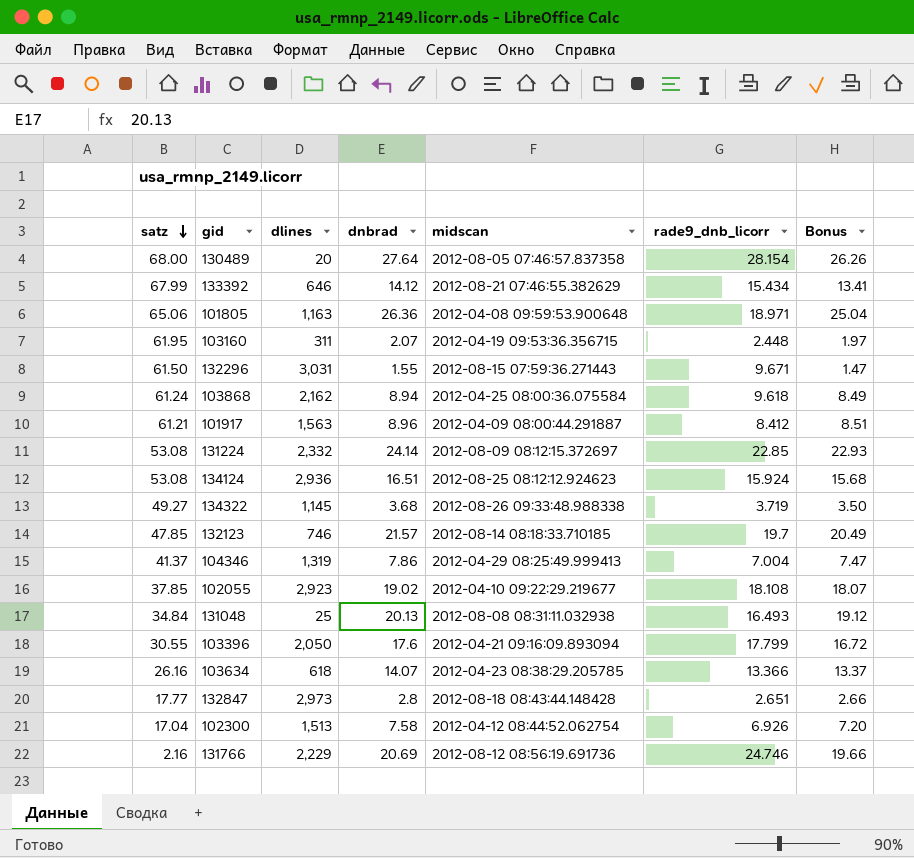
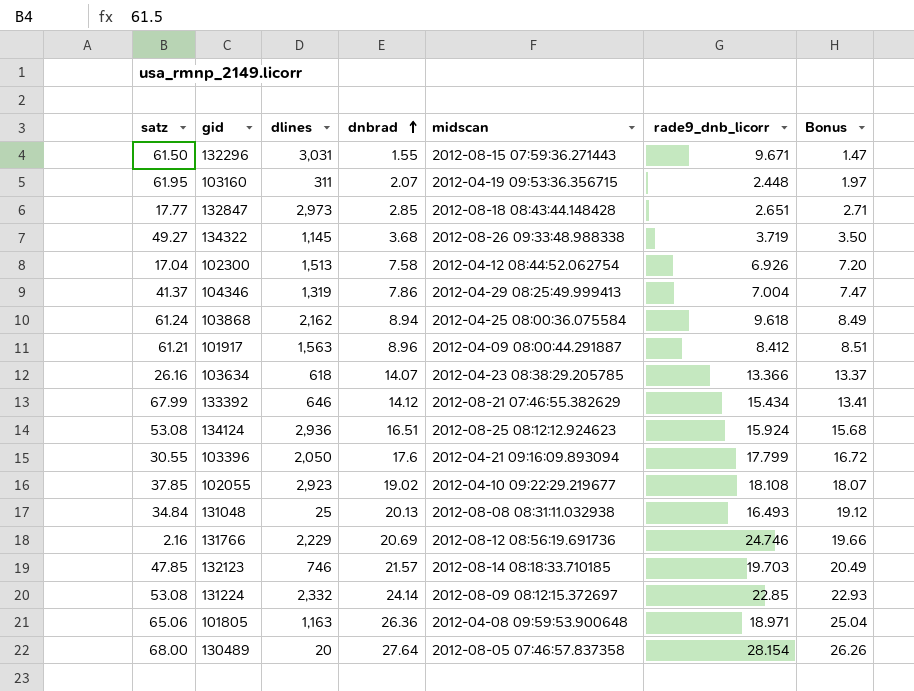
row order: satz descending -> dnbrad ascending
132847 | dnbrad: 2.8 -> 2.85
132847 | Bonus: 2.66 -> 2.71
132123 | rade9_dnb_licorr: 19.7 -> 19.703

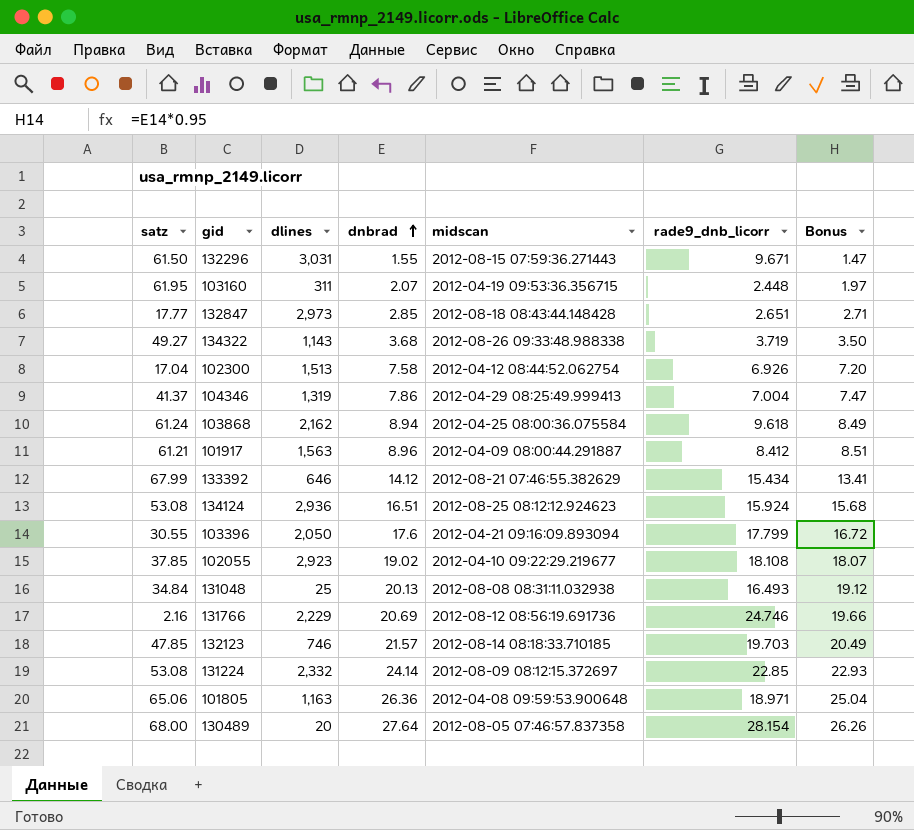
row 103634: 26.16 | 618 | 14.07 | 2012-04-23 08:38:29.205785 | 13.366 | 13.37 -> none
134322 | dlines: 1,145 -> 1,143

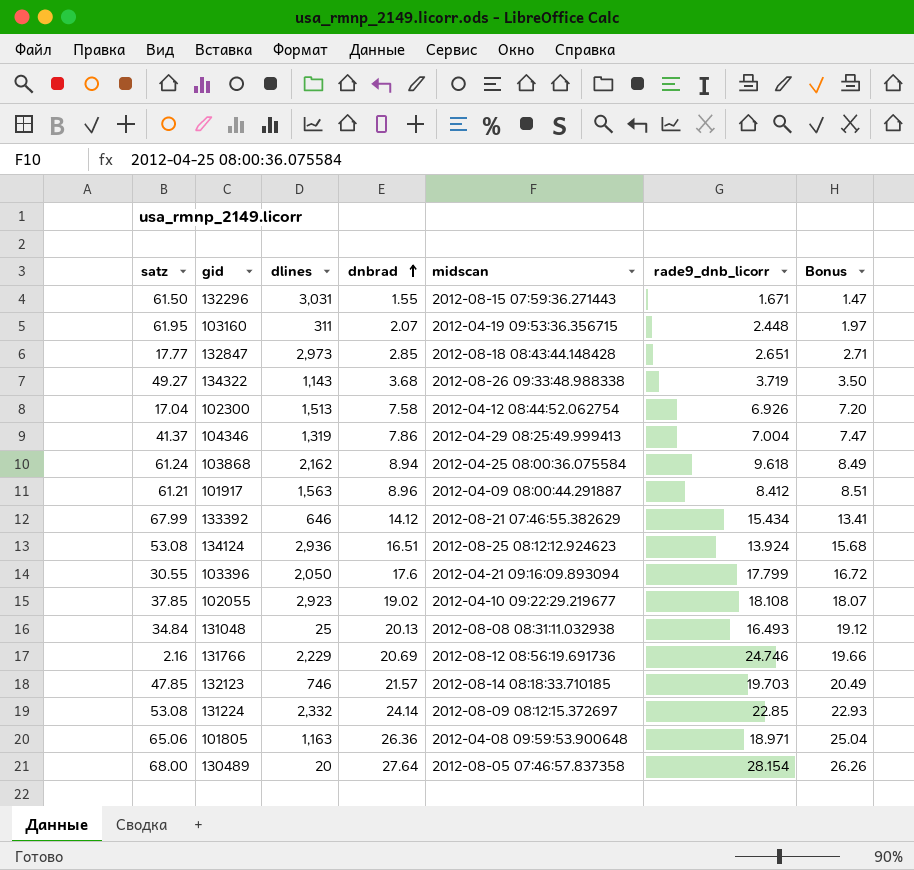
132296 | rade9_dnb_licorr: 9.671 -> 1.671
134124 | rade9_dnb_licorr: 15.924 -> 13.924

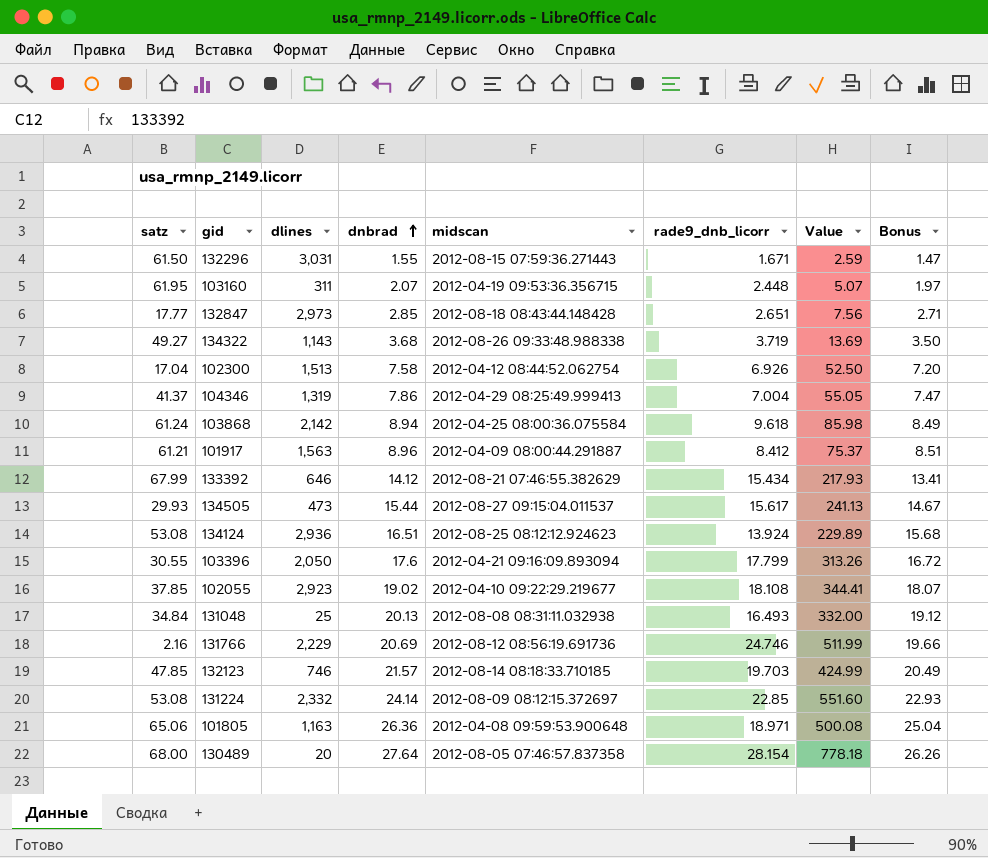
column Value | formula: none -> [dnbrad] * [rade9_dnb_licorr]
103868 | dlines: 2,162 -> 2,142
row 134505: none -> 29.93 | 473 | 15.44 | 2012-08-27 09:15:04.011537 | 15.617 | 241.13 | 14.67

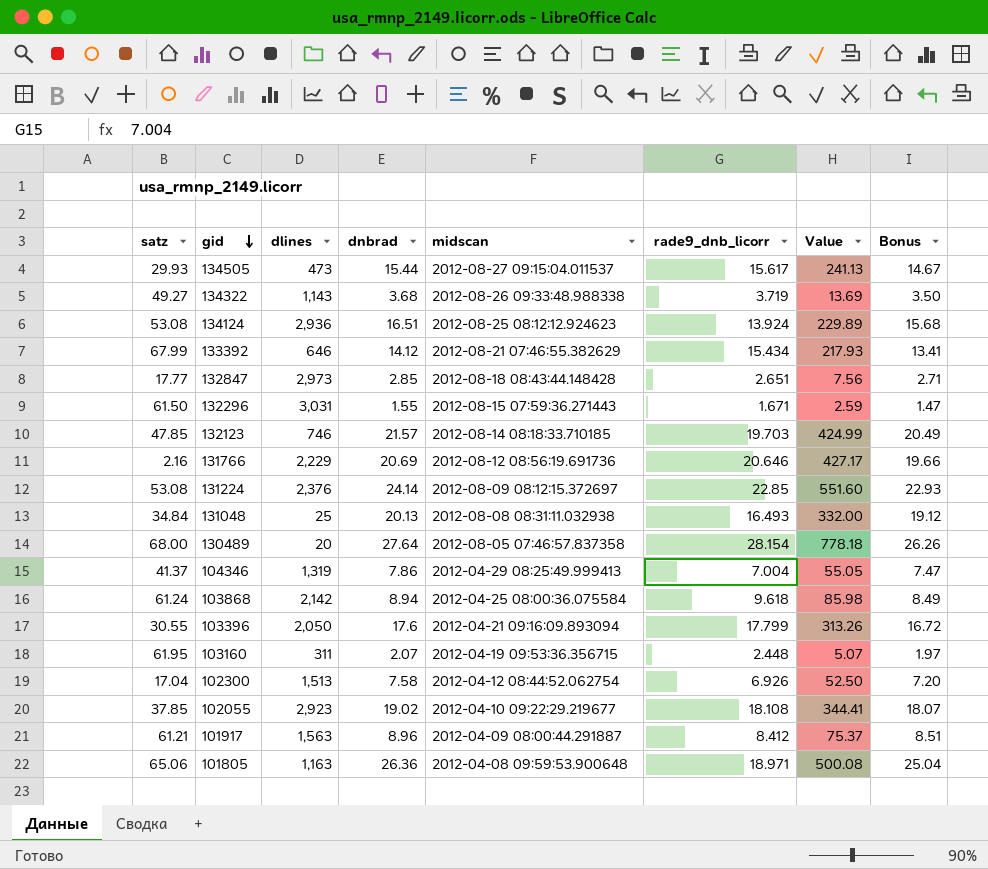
row order: dnbrad ascending -> gid descending
131766 | rade9_dnb_licorr: 24.746 -> 20.646
131766 | Value: 511.99 -> 427.17
131224 | dlines: 2,332 -> 2,376

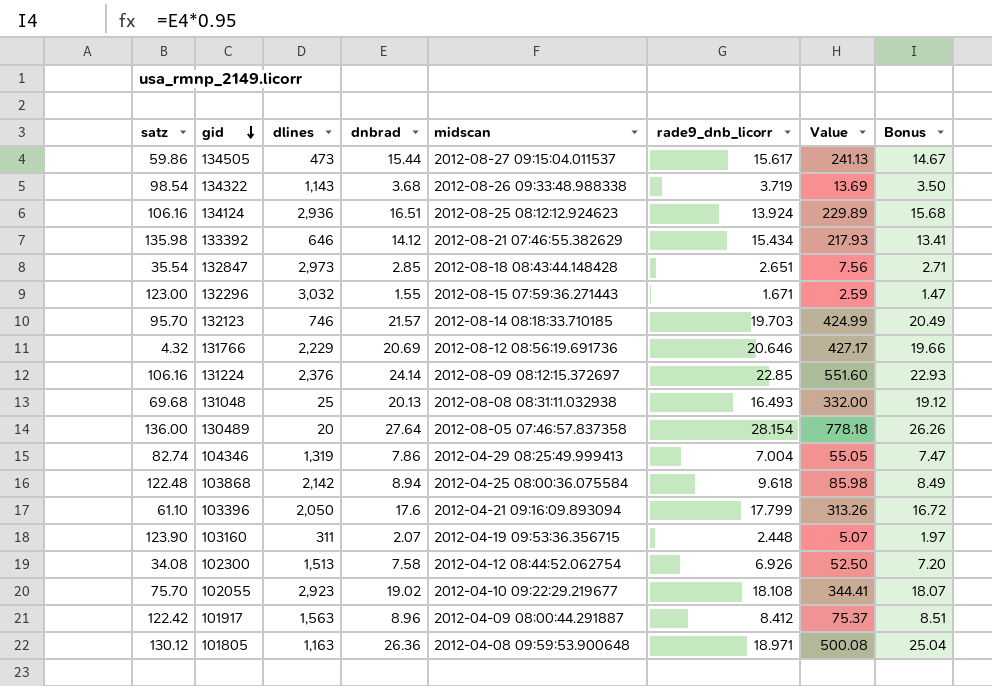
134505 | satz: 29.93 -> 59.86
134322 | satz: 49.27 -> 98.54
134124 | satz: 53.08 -> 106.16
133392 | satz: 67.99 -> 135.98
132847 | satz: 17.77 -> 35.54
132296 | satz: 61.50 -> 123.00
132296 | dlines: 3,031 -> 3,032
132123 | satz: 47.85 -> 95.70
131766 | satz: 2.16 -> 4.32
131224 | satz: 53.08 -> 106.16
131048 | satz: 34.84 -> 69.68
130489 | satz: 68.00 -> 136.00
104346 | satz: 41.37 -> 82.74
103868 | satz: 61.24 -> 122.48
103396 | satz: 30.55 -> 61.10
103160 | satz: 61.95 -> 123.90
102300 | satz: 17.04 -> 34.08
102055 | satz: 37.85 -> 75.70
101917 | satz: 61.21 -> 122.42
101805 | satz: 65.06 -> 130.12

